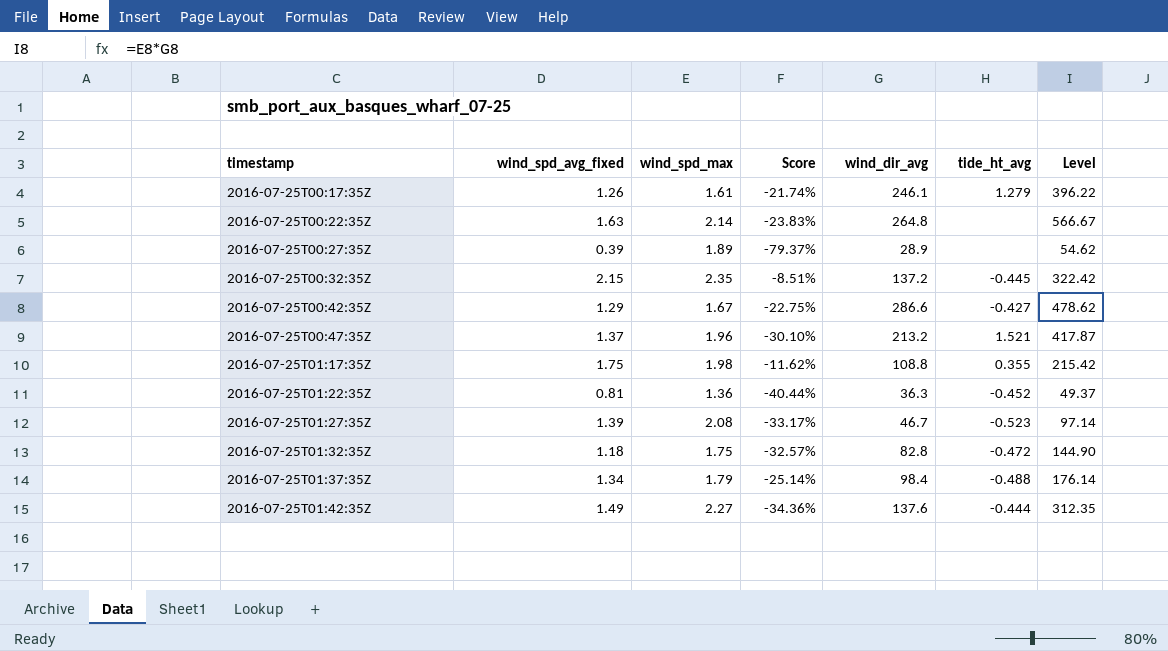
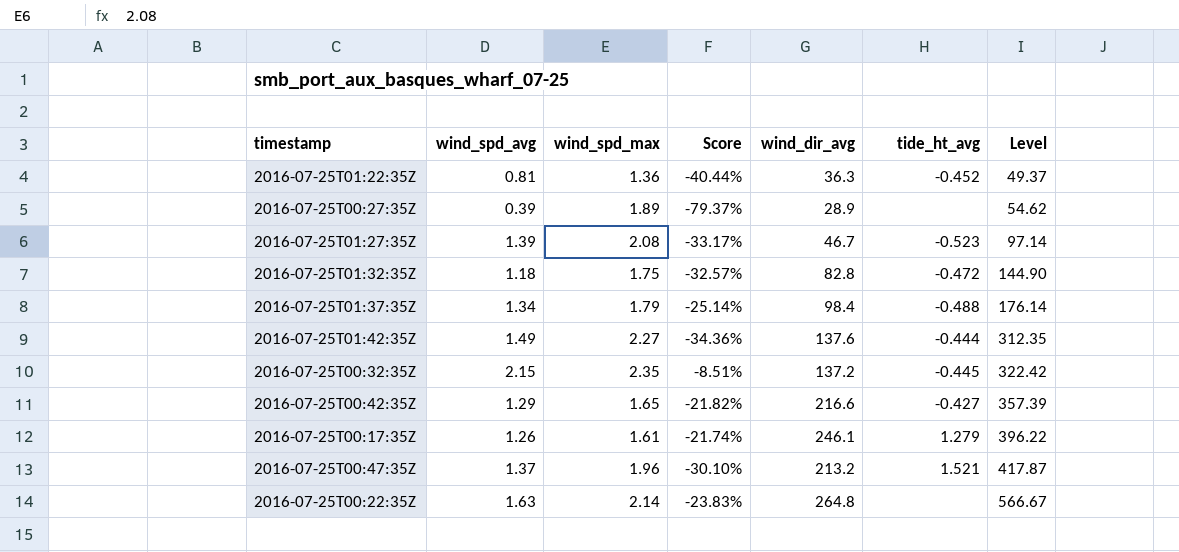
row order: timestamp ascending -> Level ascending
column name: wind_spd_avg_fixed -> wind_spd_avg
row 2016-07-25T01:17:35Z: 1.75 | 1.98 | -11.62% | 108.8 | 0.355 | 215.42 -> none
2016-07-25T00:42:35Z | wind_spd_max: 1.67 -> 1.65
2016-07-25T00:42:35Z | Score: -22.75% -> -21.82%
2016-07-25T00:42:35Z | wind_dir_avg: 286.6 -> 216.6
2016-07-25T00:42:35Z | Level: 478.62 -> 357.39

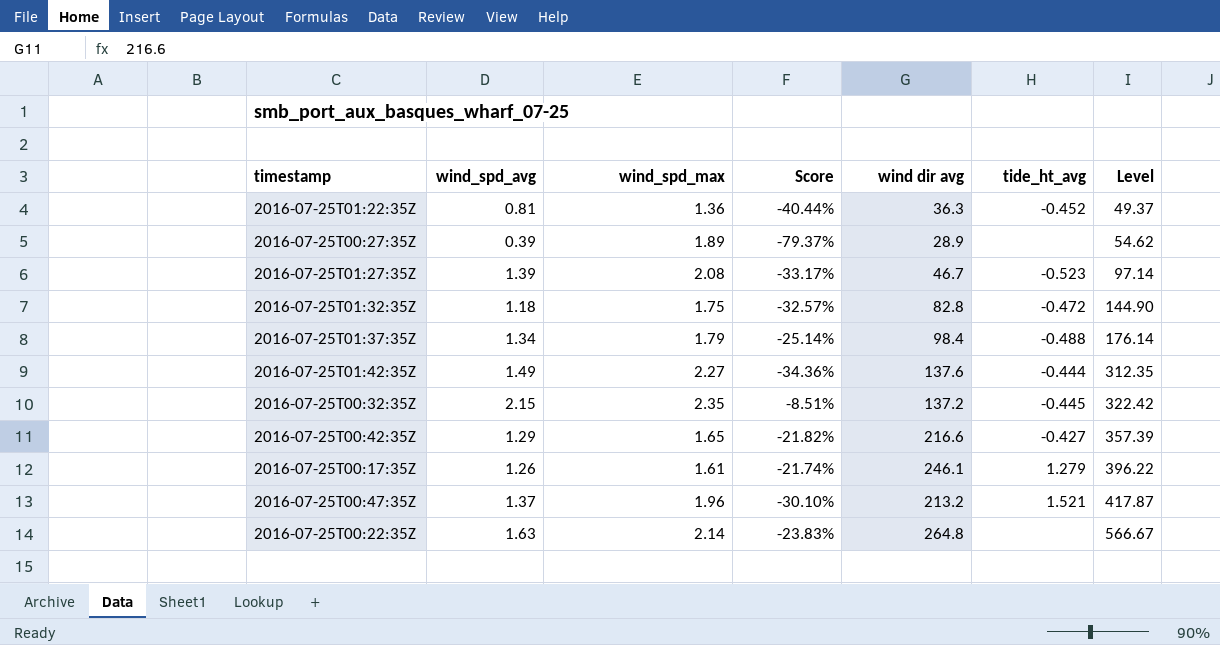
column name: wind_dir_avg -> wind dir avg

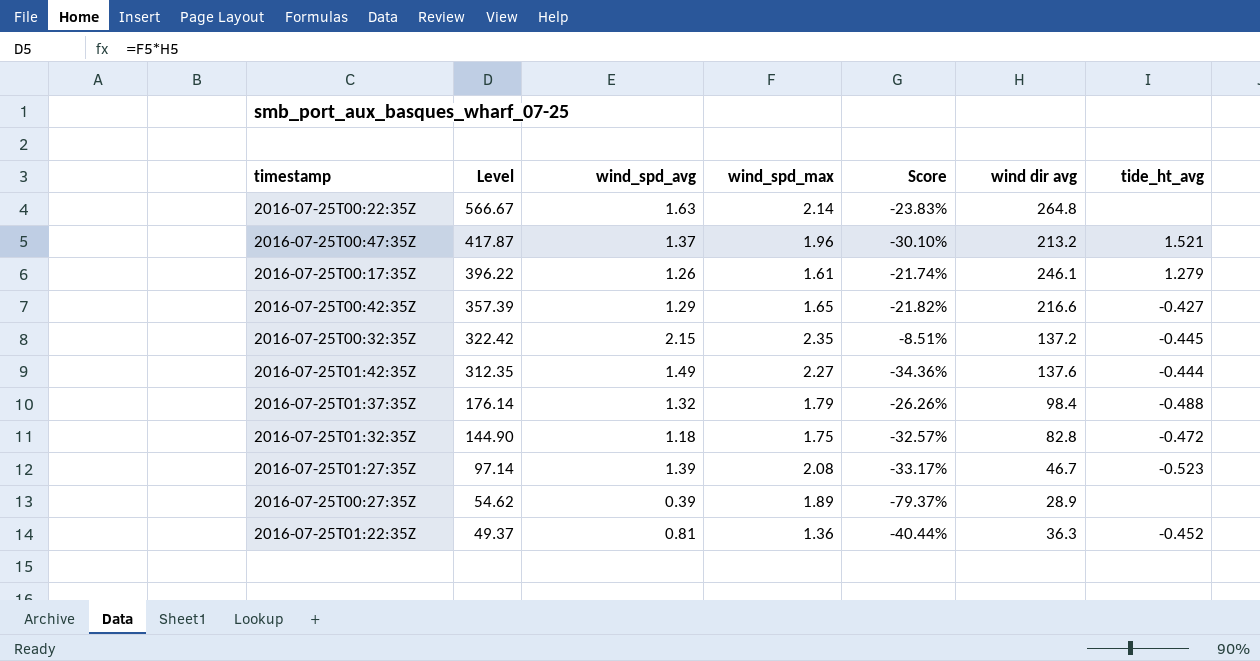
row order: Level ascending -> Level descending
column Level | position: 7 -> 2
2016-07-25T01:37:35Z | wind_spd_avg: 1.34 -> 1.32
2016-07-25T01:37:35Z | Score: -25.14% -> -26.26%

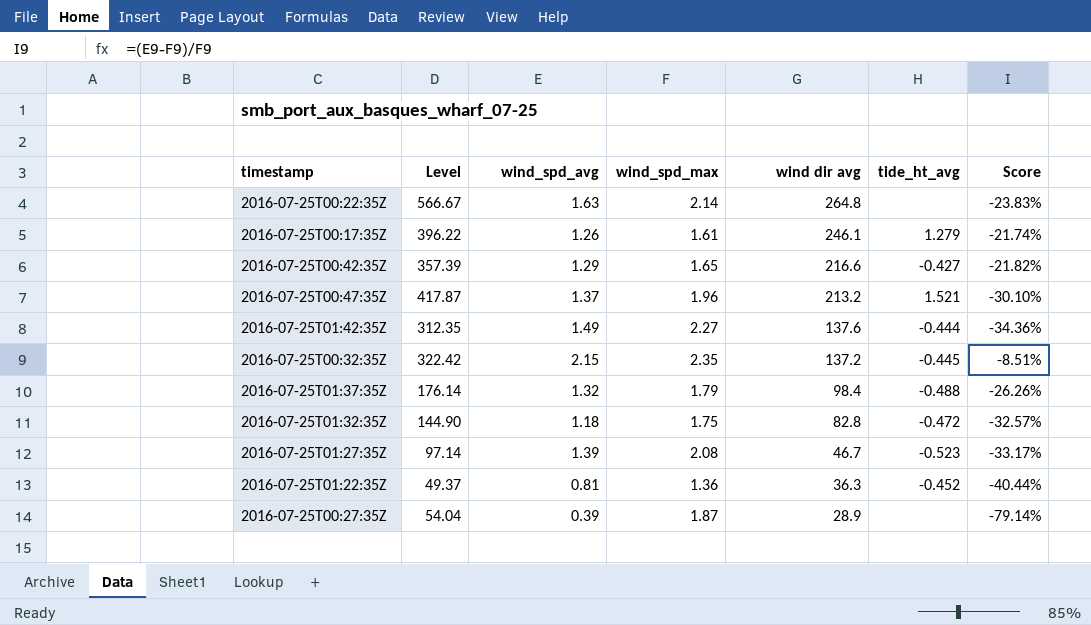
row order: Level descending -> wind dir avg descending
column Score | position: 5 -> 7
2016-07-25T00:27:35Z | Level: 54.62 -> 54.04
2016-07-25T00:27:35Z | wind_spd_max: 1.89 -> 1.87
2016-07-25T00:27:35Z | Score: -79.37% -> -79.14%

